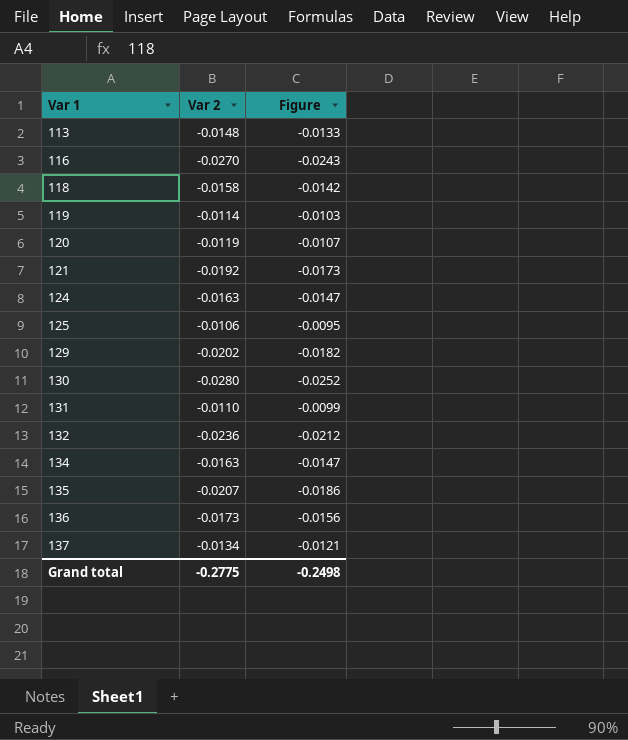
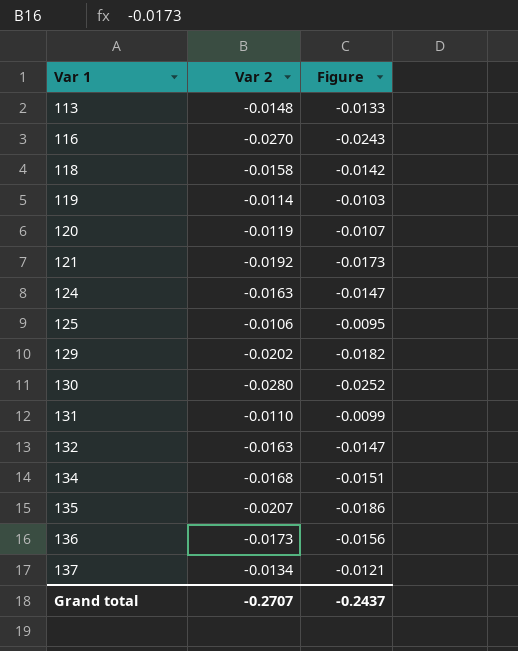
132 | Var 2: -0.0236 -> -0.0163
132 | Figure: -0.0212 -> -0.0147
134 | Var 2: -0.0163 -> -0.0168
134 | Figure: -0.0147 -> -0.0151
Grand total | Var 2: -0.2775 -> -0.2707
Grand total | Figure: -0.2498 -> -0.2437

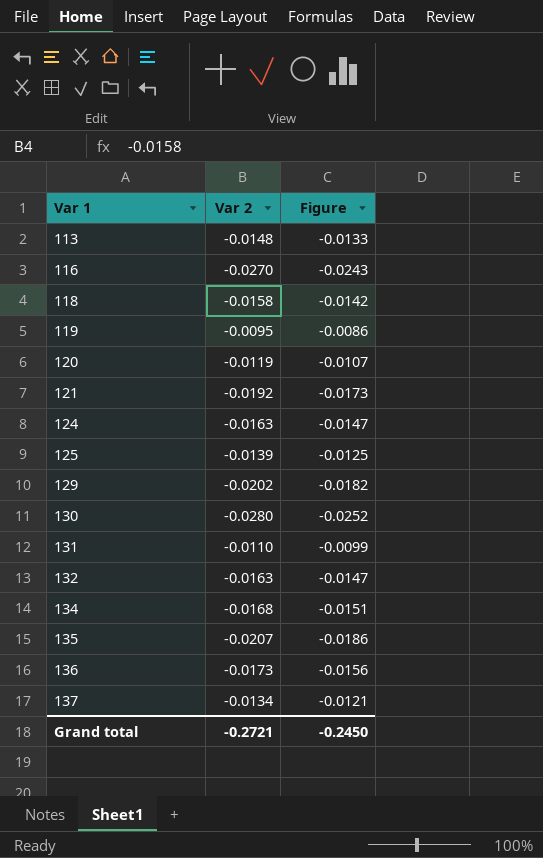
119 | Var 2: -0.0114 -> -0.0095
119 | Figure: -0.0103 -> -0.0086
125 | Var 2: -0.0106 -> -0.0139
125 | Figure: -0.0095 -> -0.0125
Grand total | Var 2: -0.2707 -> -0.2721
Grand total | Figure: -0.2437 -> -0.2450

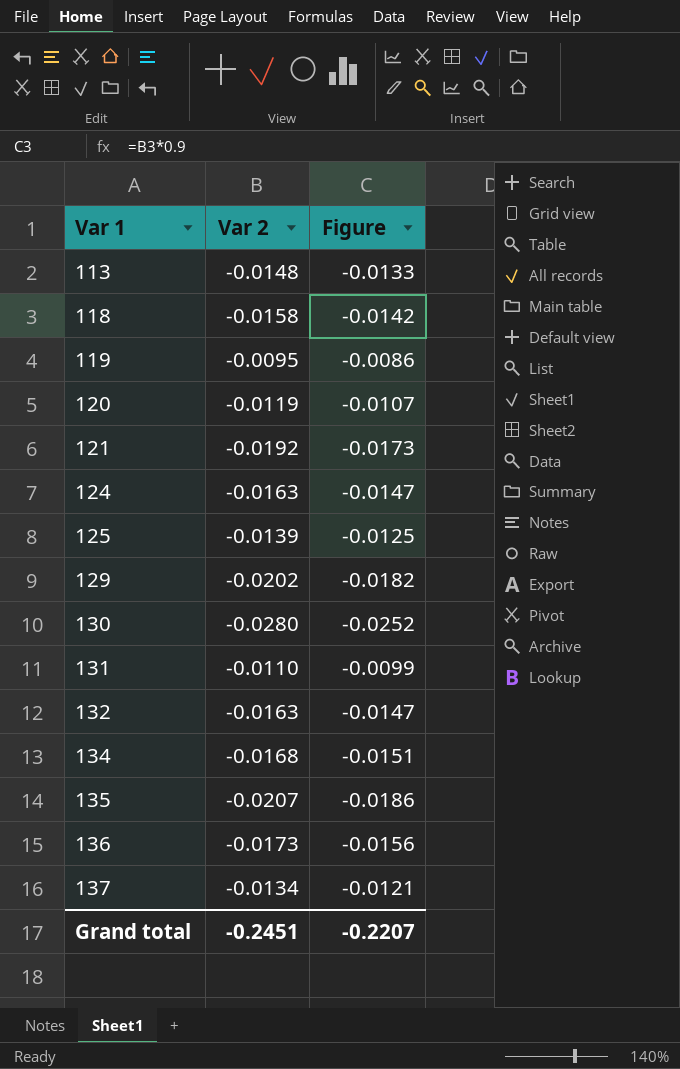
row 116: -0.0270 | -0.0243 -> none
Grand total | Var 2: -0.2721 -> -0.2451
Grand total | Figure: -0.2450 -> -0.2207

